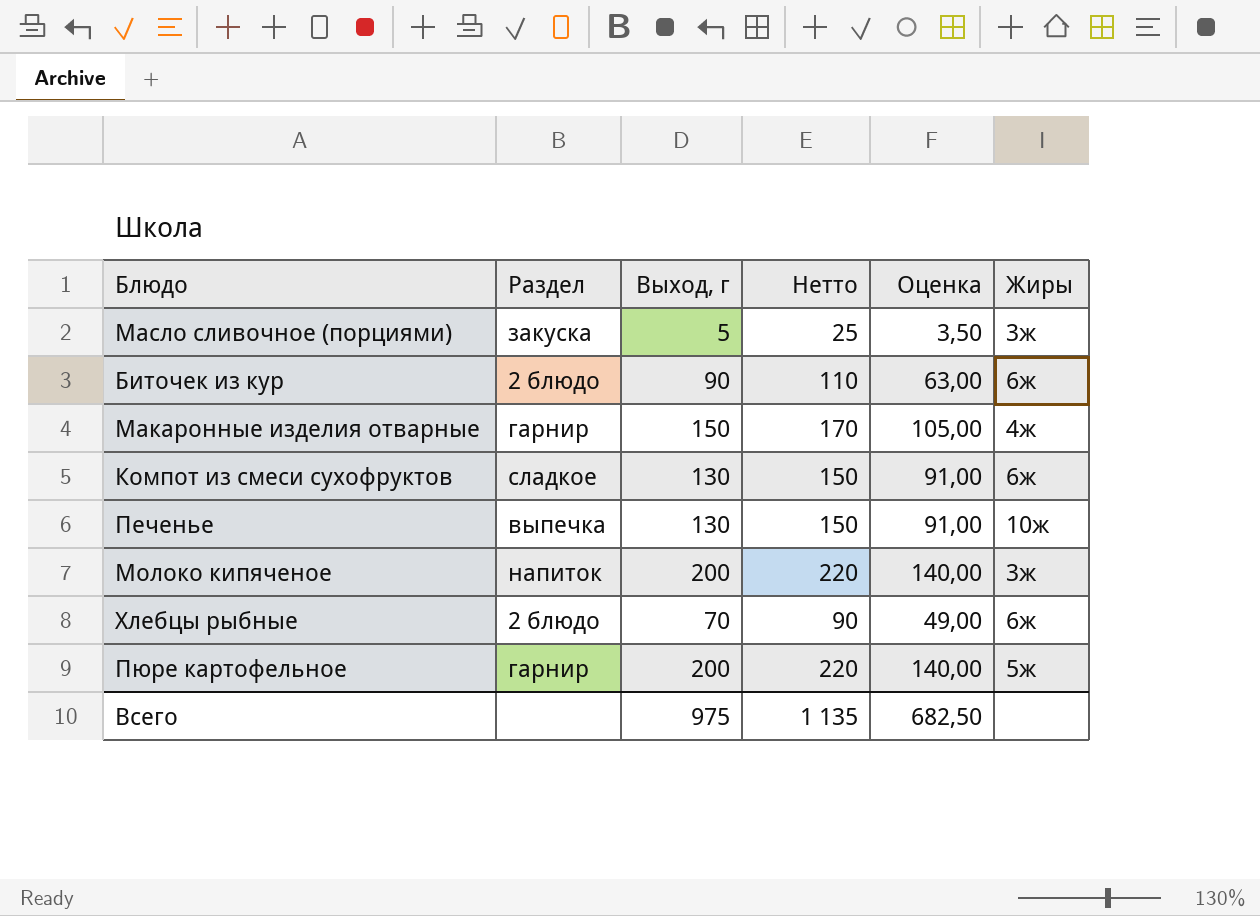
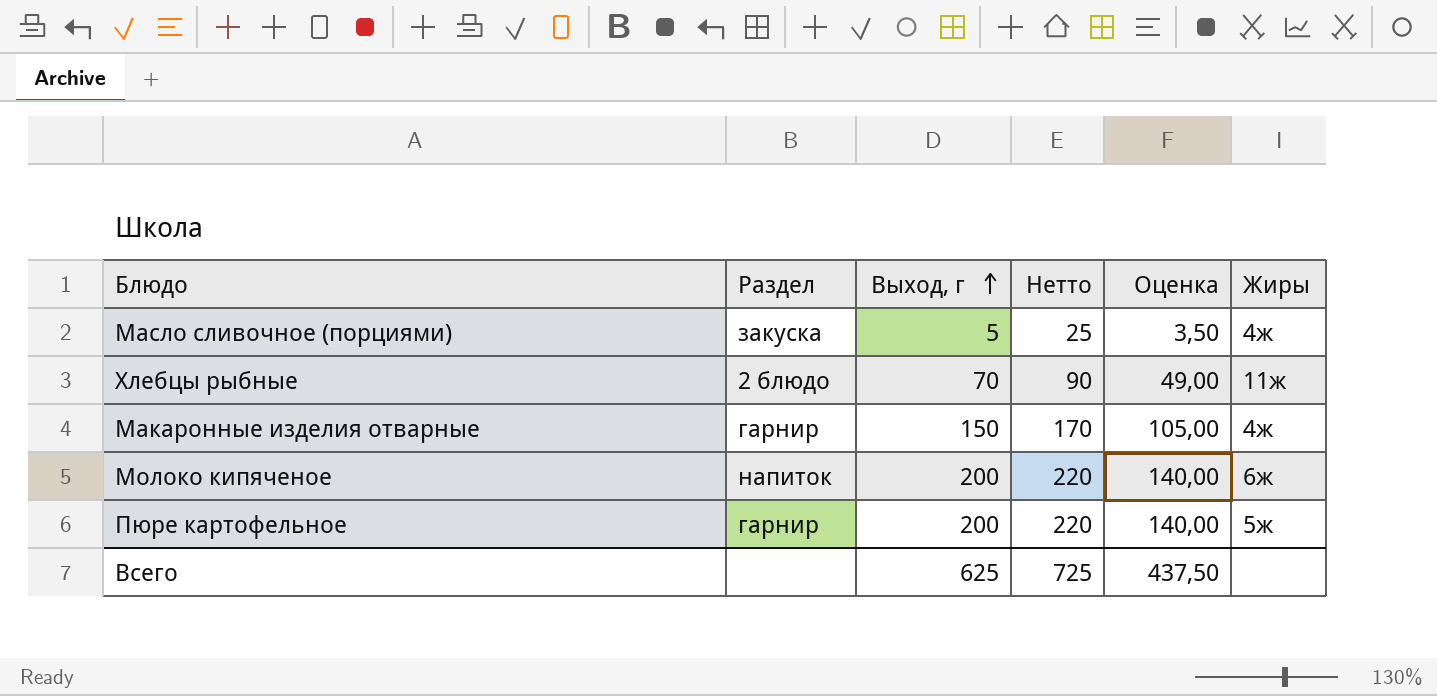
row order: none -> Выход, г ascending
row Биточек из кур: 2 блюдо | 90 | 110 | 63,00 | 6ж -> none
row Компот из смеси сухофруктов: сладкое | 130 | 150 | 91,00 | 6ж -> none
row Печенье: выпечка | 130 | 150 | 91,00 | 10ж -> none
Масло сливочное (порциями) | Жиры: 3ж -> 4ж
Хлебцы рыбные | Жиры: 6ж -> 11ж
Молоко кипяченое | Жиры: 3ж -> 6ж
Всего | Выход, г: 975 -> 625
Всего | Нетто: 1 135 -> 725
Всего | Оценка: 682,50 -> 437,50

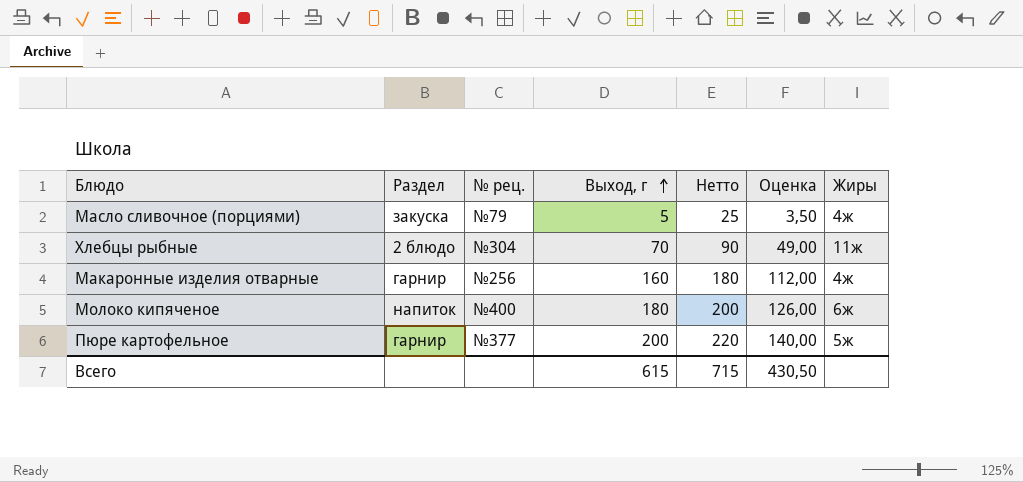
column № рец. | position: none -> 3
Макаронные изделия отварные | Выход, г: 150 -> 160
Макаронные изделия отварные | Нетто: 170 -> 180
Макаронные изделия отварные | Оценка: 105,00 -> 112,00
Молоко кипяченое | Выход, г: 200 -> 180
Молоко кипяченое | Нетто: 220 -> 200
Молоко кипяченое | Оценка: 140,00 -> 126,00
Всего | Выход, г: 625 -> 615
Всего | Нетто: 725 -> 715
Всего | Оценка: 437,50 -> 430,50

